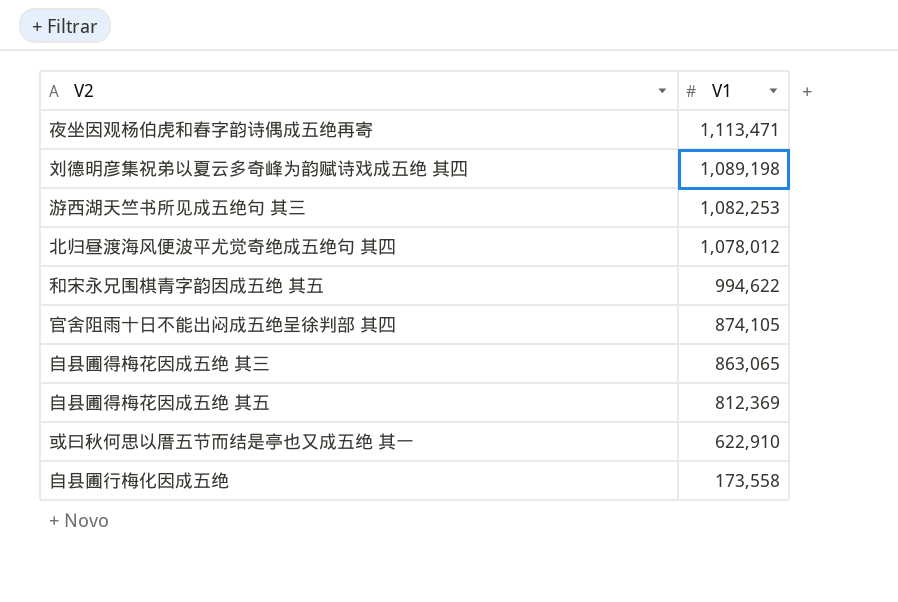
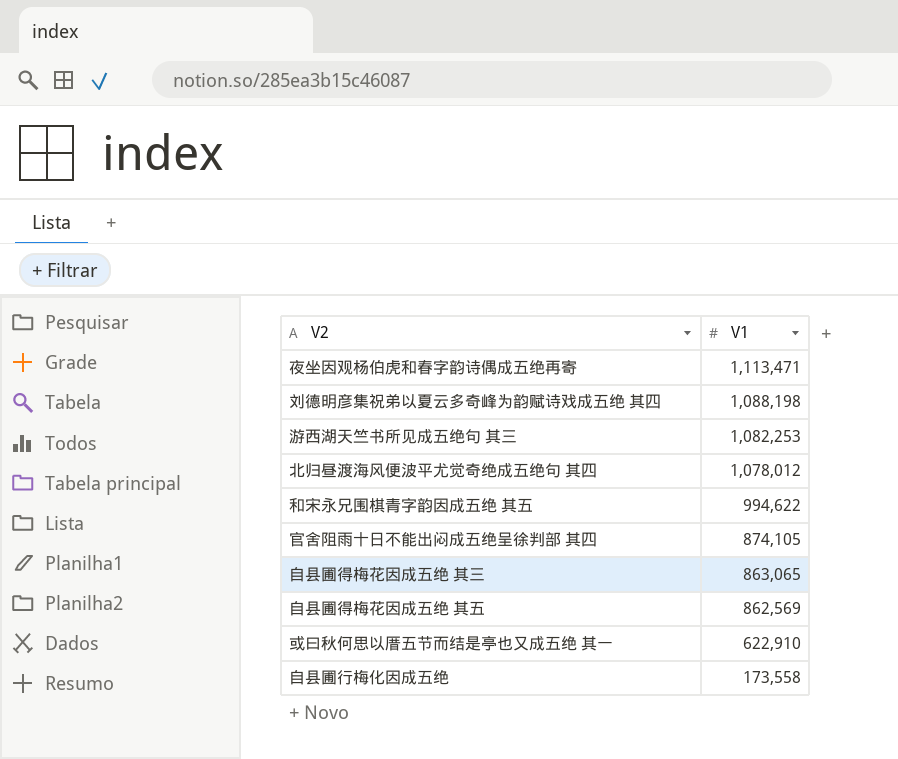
刘德明彦集祝弟以夏云多奇峰为韵赋诗戏成五绝 其四 | V1: 1,089,198 -> 1,088,198
自县圃得梅花因成五绝 其五 | V1: 812,369 -> 862,569

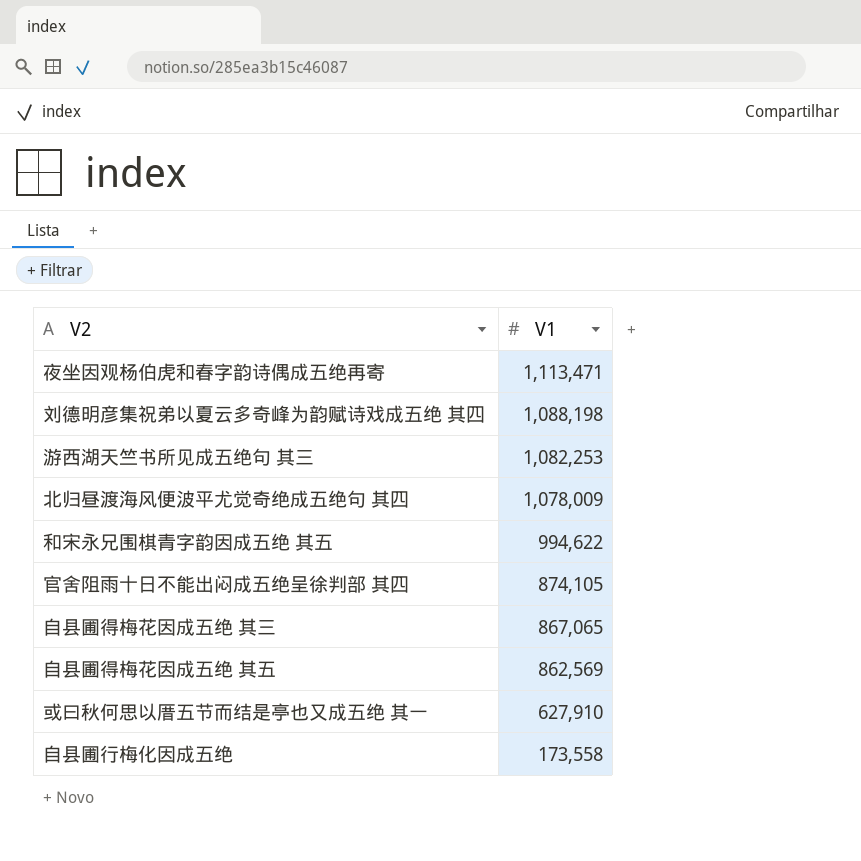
北归昼渡海风便波平尤觉奇绝成五绝句 其四 | V1: 1,078,012 -> 1,078,009
自县圃得梅花因成五绝 其三 | V1: 863,065 -> 867,065
或曰秋何思以厝五节而结是亭也又成五绝 其一 | V1: 622,910 -> 627,910

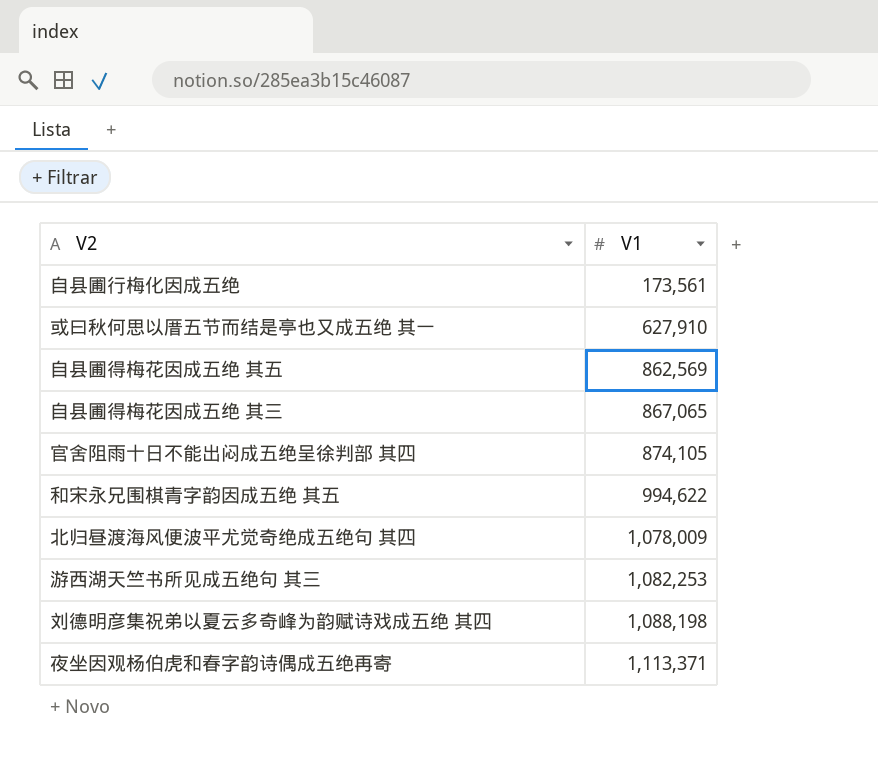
row order: V1 descending -> V1 ascending
自县圃行梅化因成五绝 | V1: 173,558 -> 173,561
夜坐因观杨伯虎和春字韵诗偶成五绝再寄 | V1: 1,113,471 -> 1,113,371

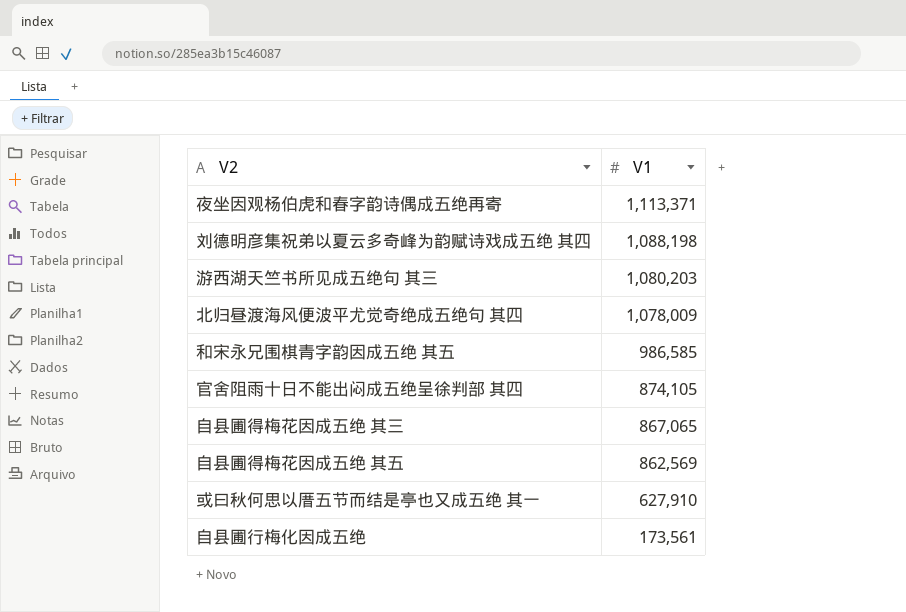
row order: V1 ascending -> V1 descending
游西湖天竺书所见成五绝句 其三 | V1: 1,082,253 -> 1,080,203
和宋永兄围棋青字韵因成五绝 其五 | V1: 994,622 -> 986,585

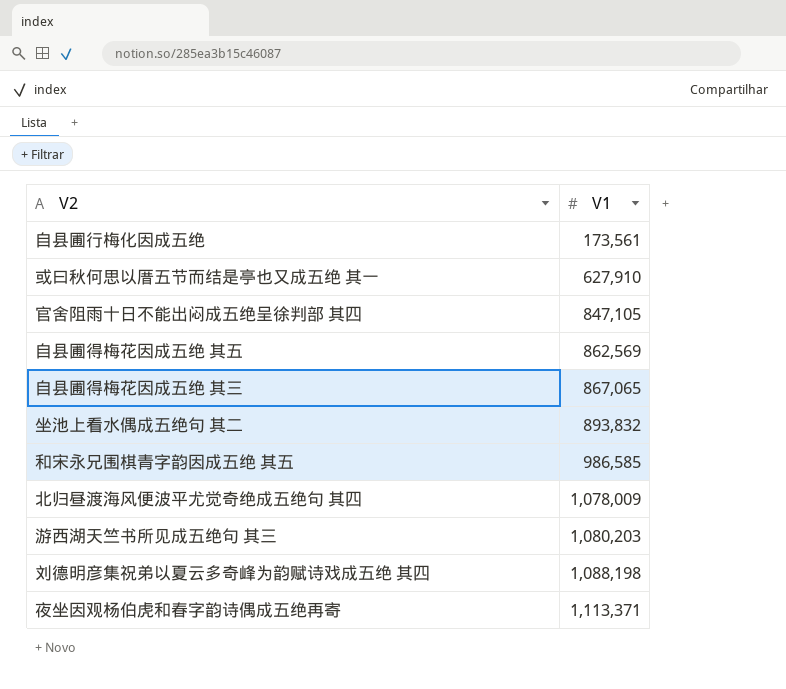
row order: V1 descending -> V1 ascending
官舍阻雨十日不能出闷成五绝呈徐判部 其四 | V1: 874,105 -> 847,105
row 坐池上看水偶成五绝句 其二: none -> 893,832

